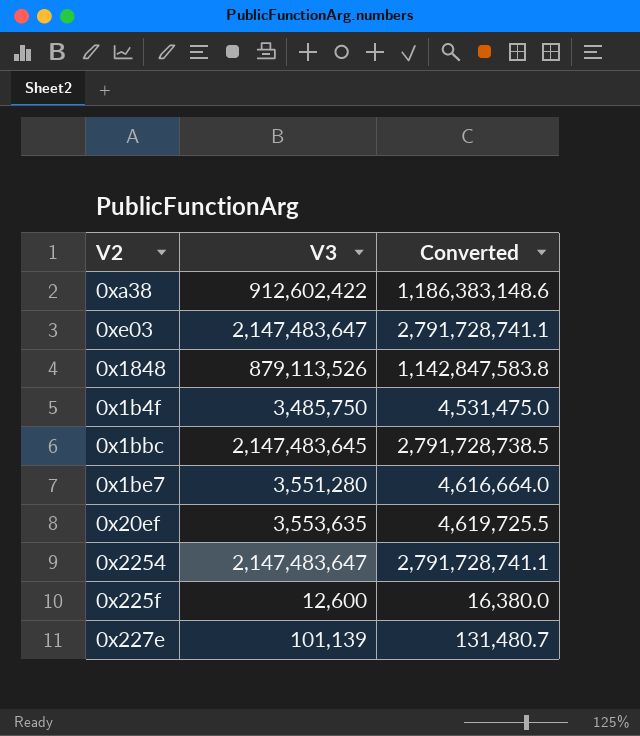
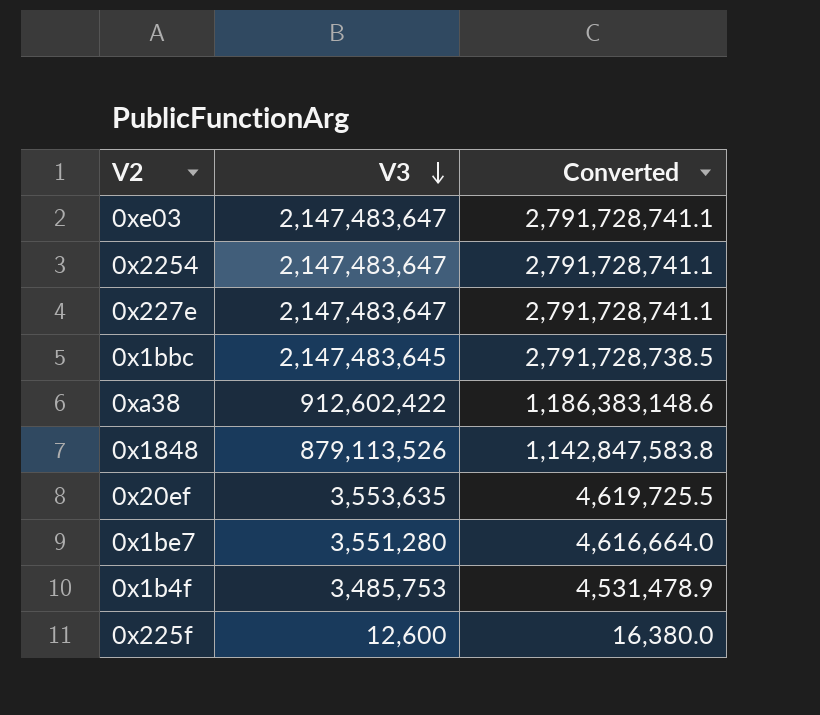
row order: none -> V3 descending
0x227e | V3: 101,139 -> 2,147,483,647
0x227e | Converted: 131,480.7 -> 2,791,728,741.1
0x1b4f | V3: 3,485,750 -> 3,485,753
0x1b4f | Converted: 4,531,475.0 -> 4,531,478.9

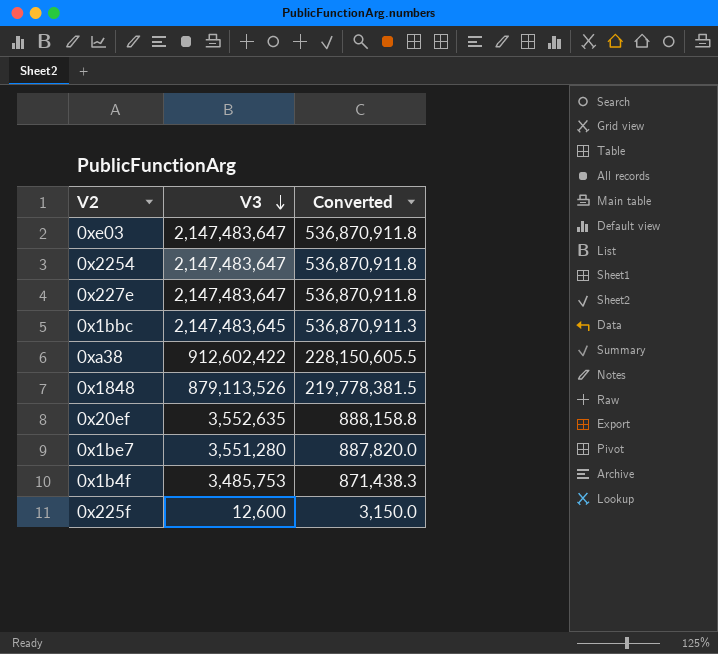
column Converted | formula: [V3] * 1.3 -> [V3] * 0.25
0x20ef | V3: 3,553,635 -> 3,552,635

